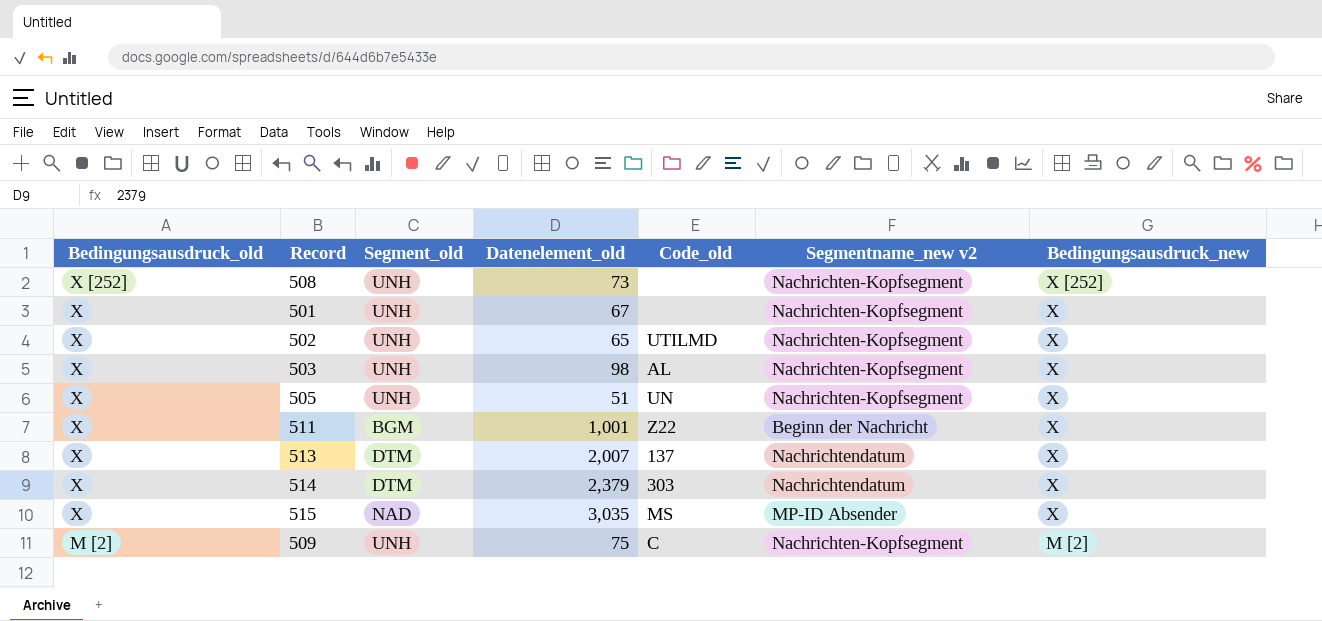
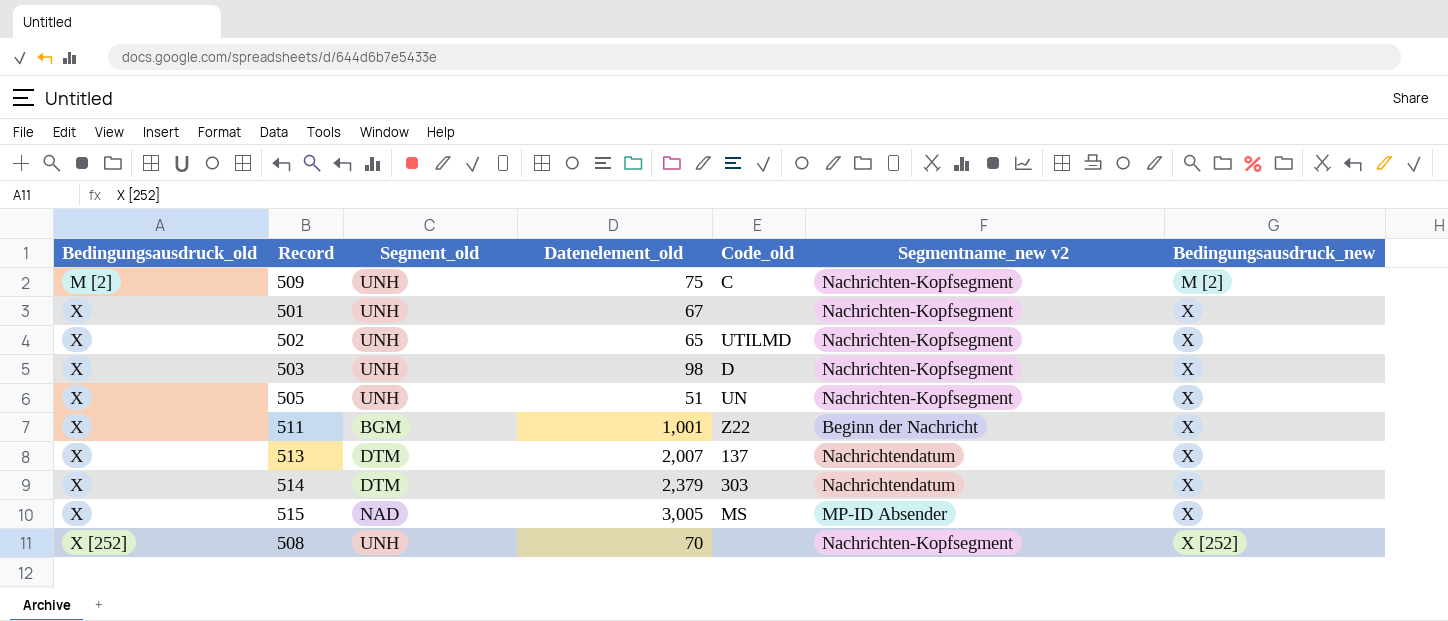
row order: Bedingungsausdruck_old descending -> Bedingungsausdruck_old ascending
503 | Code_old: AL -> D
515 | Datenelement_old: 3,035 -> 3,005
508 | Datenelement_old: 73 -> 70

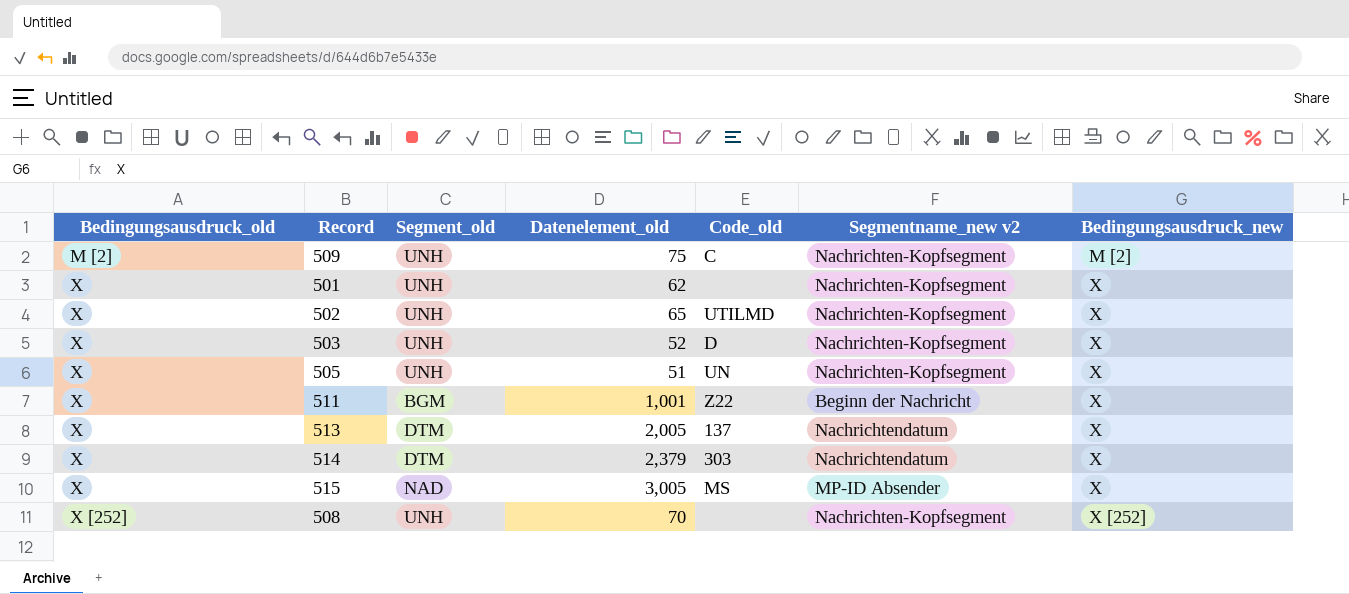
501 | Datenelement_old: 67 -> 62
503 | Datenelement_old: 98 -> 52
513 | Datenelement_old: 2,007 -> 2,005

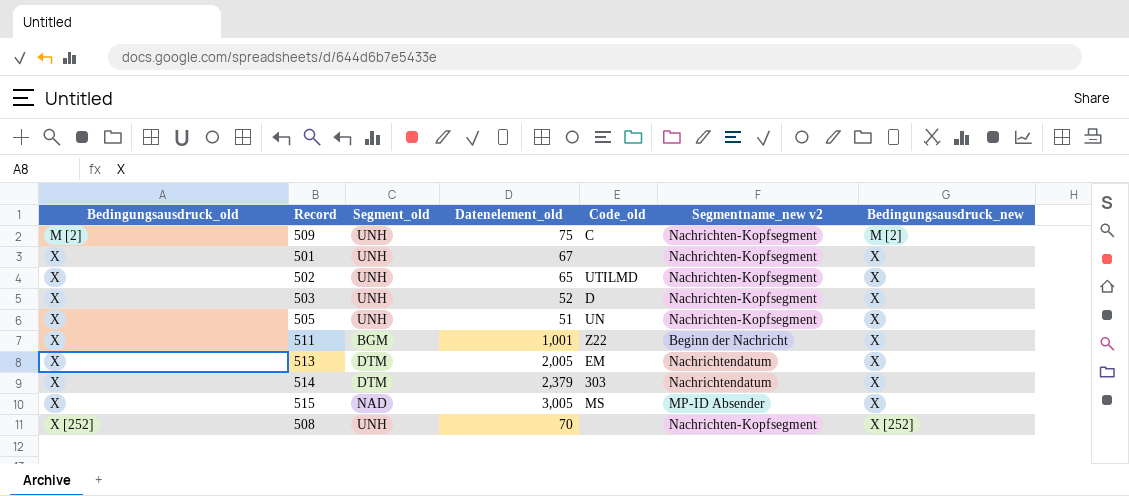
501 | Datenelement_old: 62 -> 67
513 | Code_old: 137 -> EM

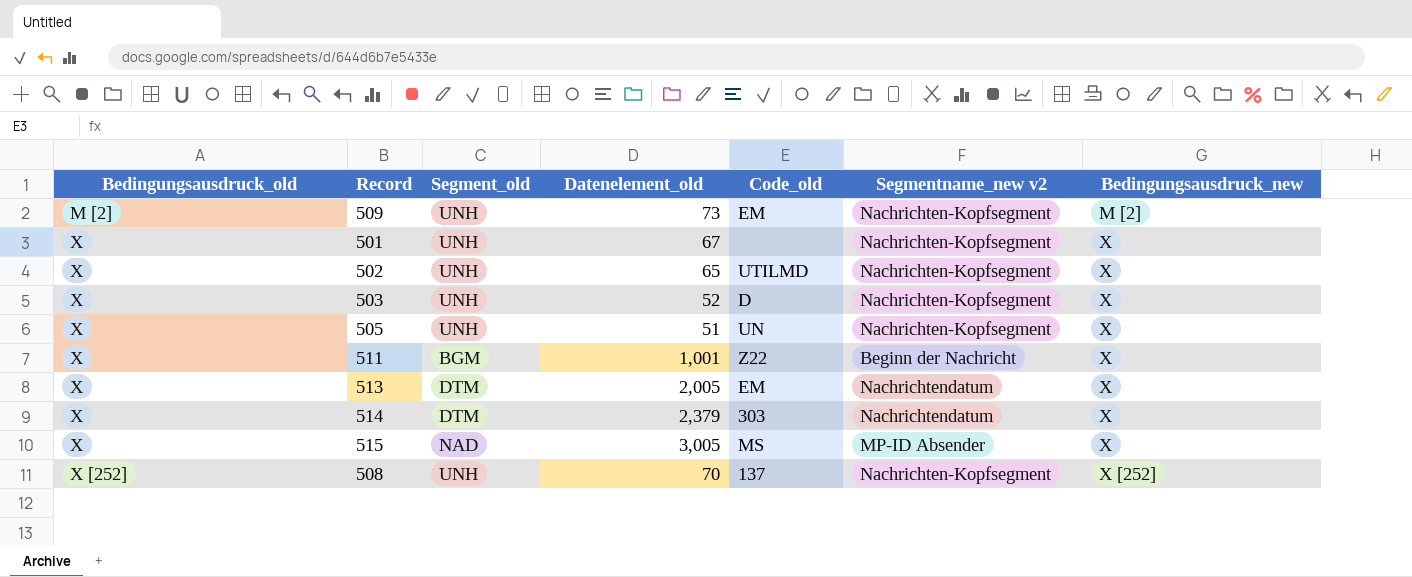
509 | Datenelement_old: 75 -> 73
509 | Code_old: C -> EM
508 | Code_old: none -> 137

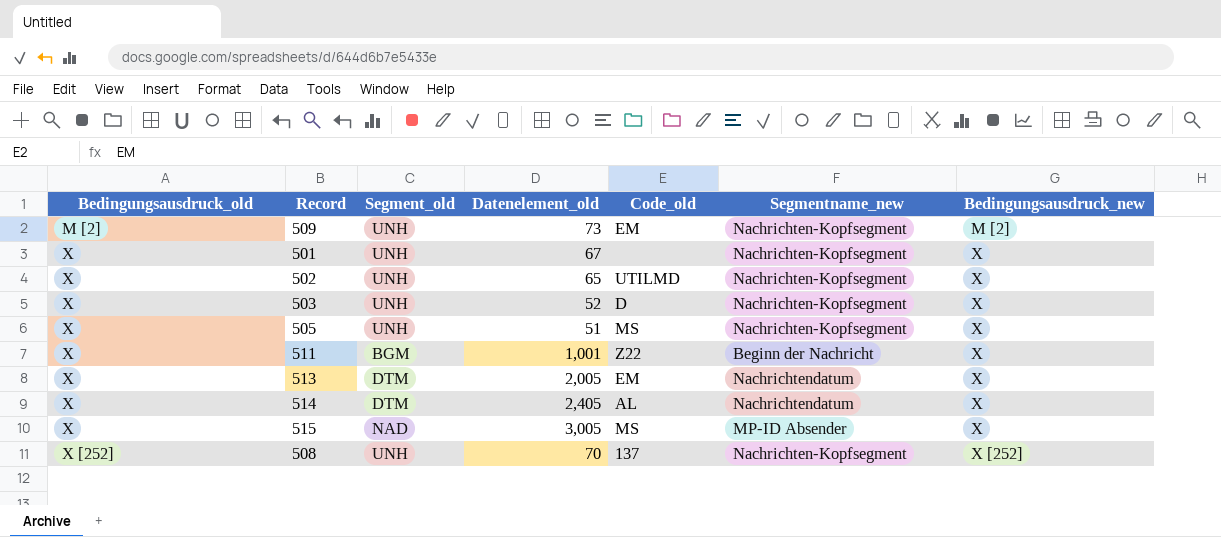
column name: Segmentname_new v2 -> Segmentname_new
505 | Code_old: UN -> MS
514 | Datenelement_old: 2,379 -> 2,405
514 | Code_old: 303 -> AL

